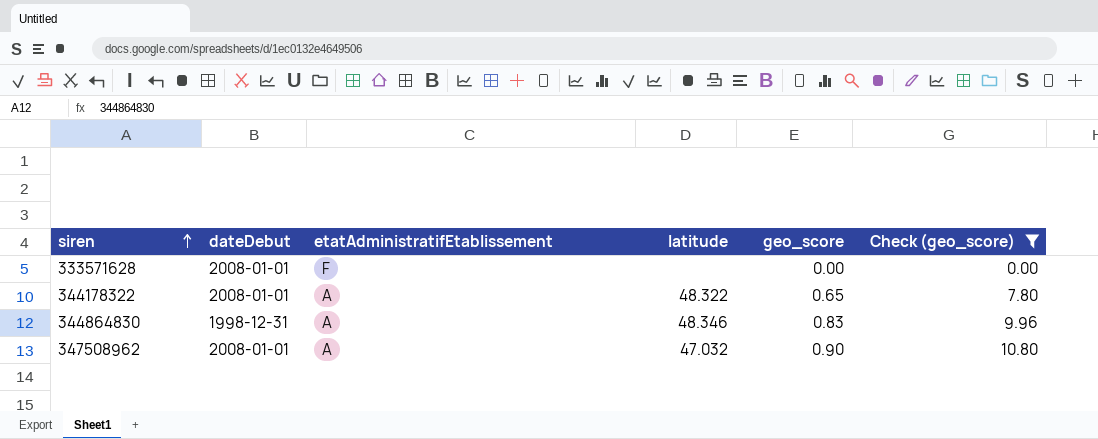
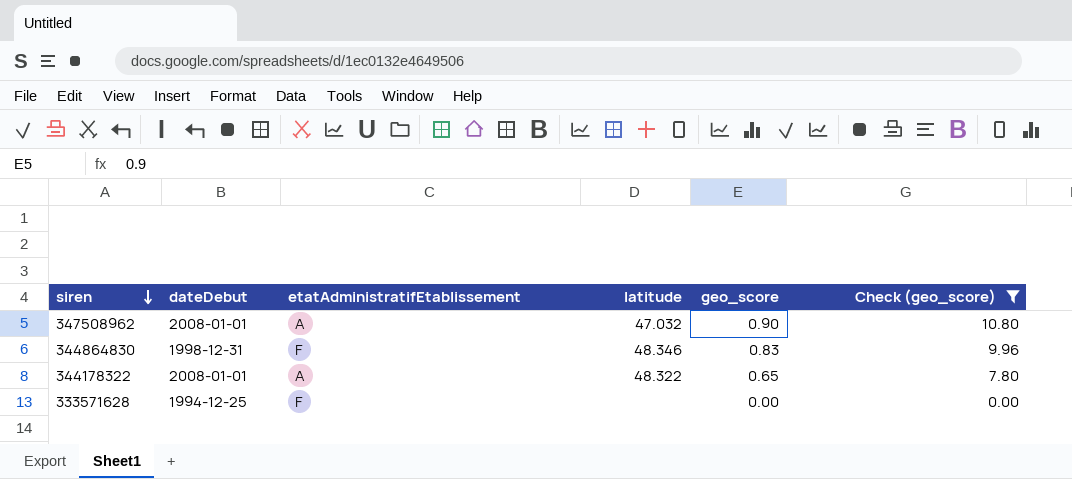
row order: siren ascending -> siren descending
344864830 | etatAdministratifEtablissement: A -> F
333571628 | dateDebut: 2008-01-01 -> 1994-12-25

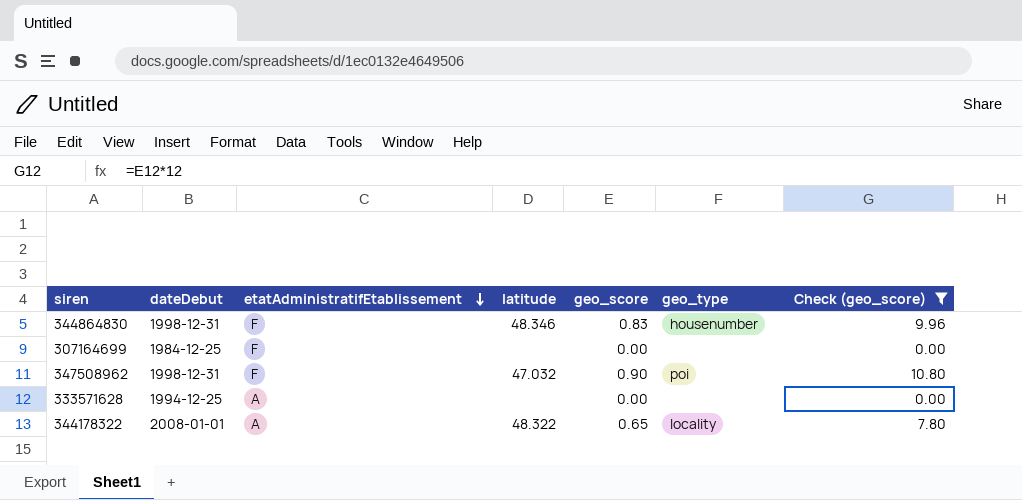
row order: siren descending -> etatAdministratifEtablissement descending
column geo_type | position: none -> 6
row 307164699: none -> 1984-12-25 | F | none | 0.00 | none | 0.00
347508962 | dateDebut: 2008-01-01 -> 1998-12-31
347508962 | etatAdministratifEtablissement: A -> F
333571628 | etatAdministratifEtablissement: F -> A

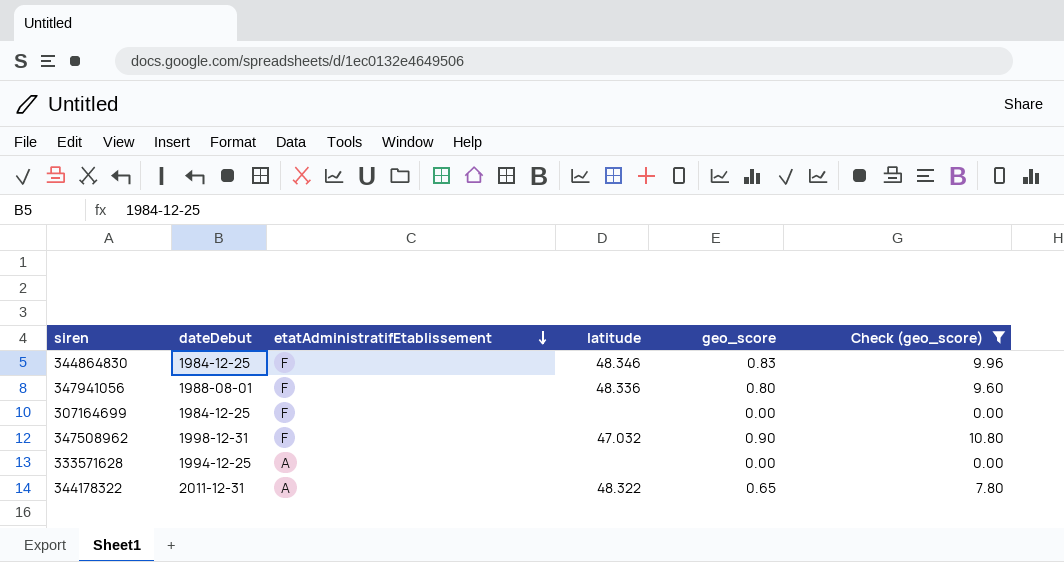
column geo_type | position: 6 -> none
344864830 | dateDebut: 1998-12-31 -> 1984-12-25
row 347941056: none -> 1988-08-01 | F | 48.336 | 0.80 | 9.60
344178322 | dateDebut: 2008-01-01 -> 2011-12-31

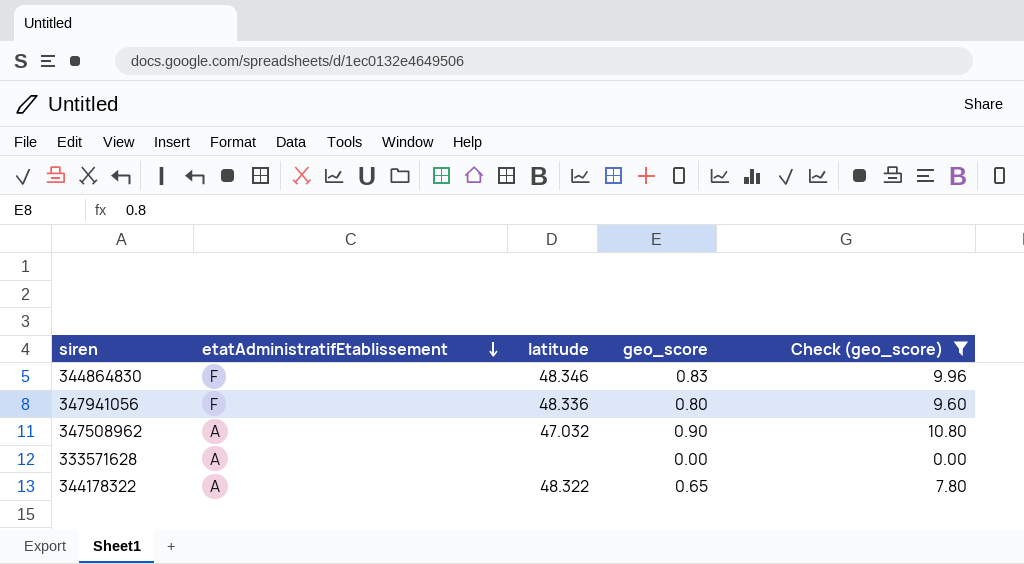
column dateDebut | position: 2 -> none
row 307164699: 1984-12-25 | F | none | 0.00 | 0.00 -> none
347508962 | etatAdministratifEtablissement: F -> A

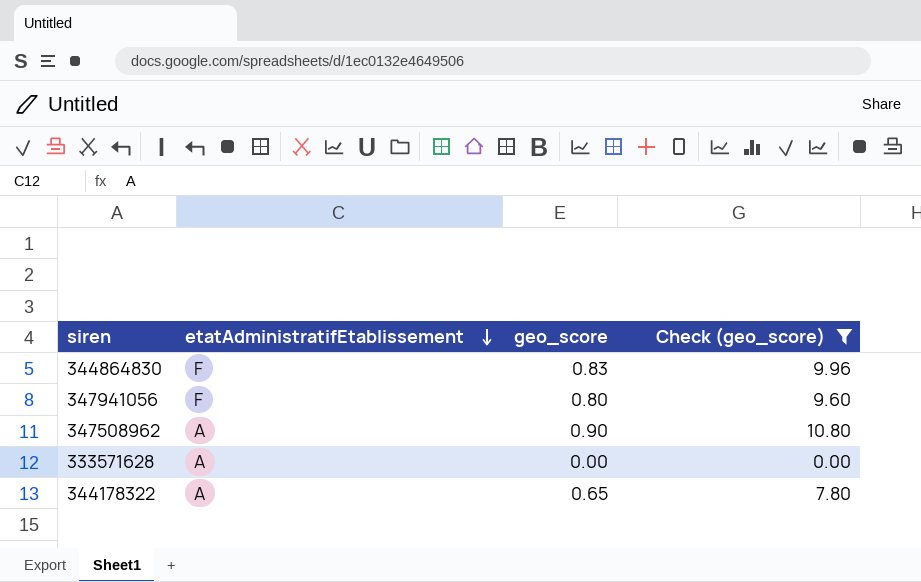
column latitude | position: 3 -> none

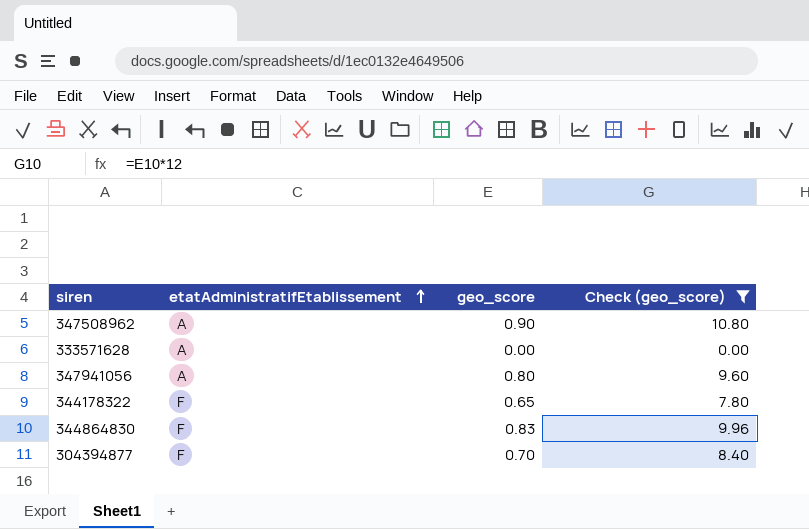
row order: etatAdministratifEtablissement descending -> etatAdministratifEtablissement ascending
347941056 | etatAdministratifEtablissement: F -> A
344178322 | etatAdministratifEtablissement: A -> F
row 304394877: none -> F | 0.70 | 8.40

